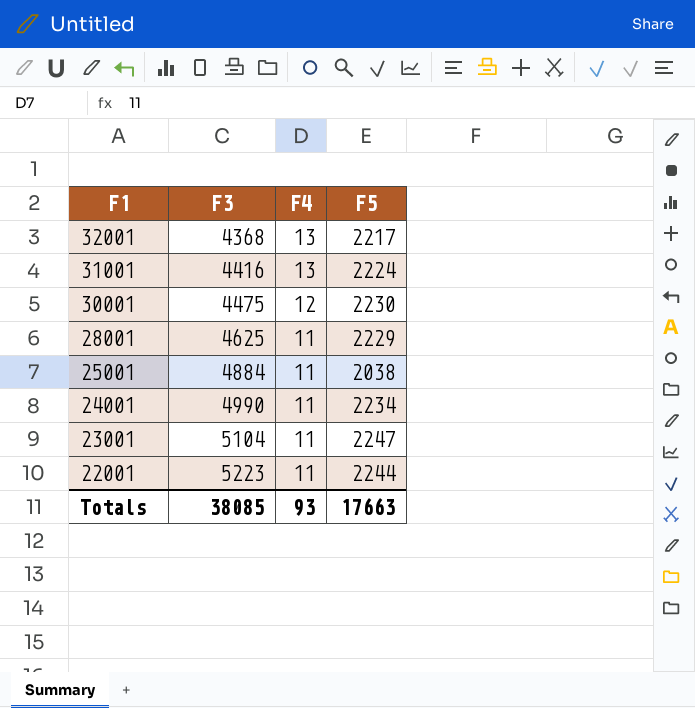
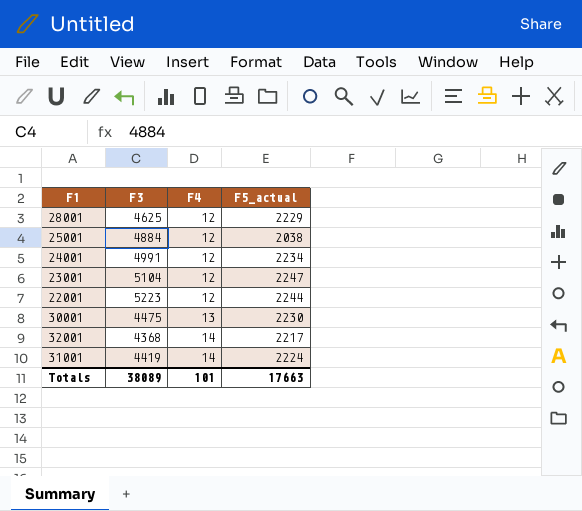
row order: F1 descending -> F4 ascending
column name: F5 -> F5_actual
28001 | F4: 11 -> 12
25001 | F4: 11 -> 12
24001 | F3: 4990 -> 4991
24001 | F4: 11 -> 12
23001 | F4: 11 -> 12
22001 | F4: 11 -> 12
30001 | F4: 12 -> 13
32001 | F4: 13 -> 14
31001 | F3: 4416 -> 4419
31001 | F4: 13 -> 14
Totals | F3: 38085 -> 38089
Totals | F4: 93 -> 101

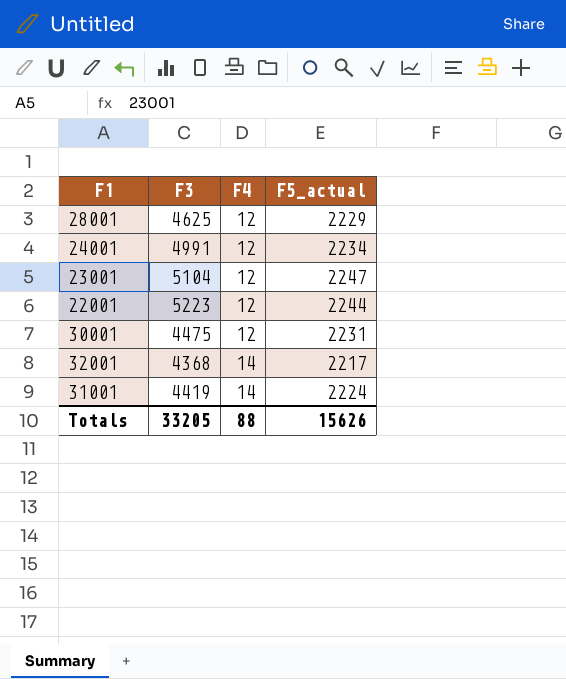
row 25001: 4884 | 12 | 2038 -> none
30001 | F4: 13 -> 12
30001 | F5_actual: 2230 -> 2231
Totals | F3: 38089 -> 33205
Totals | F4: 101 -> 88
Totals | F5_actual: 17663 -> 15626

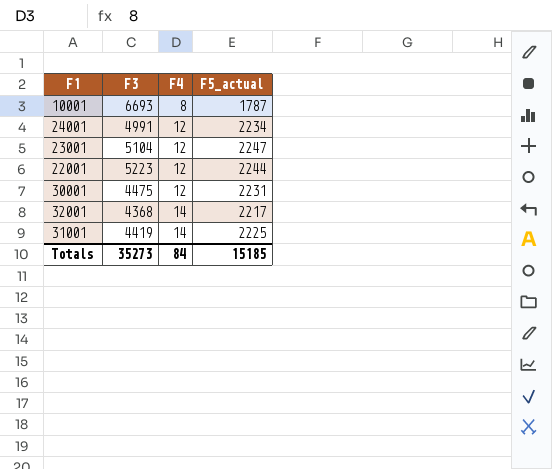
row 28001: 4625 | 12 | 2229 -> none
row 10001: none -> 6693 | 8 | 1787
31001 | F5_actual: 2224 -> 2225
Totals | F3: 33205 -> 35273
Totals | F4: 88 -> 84
Totals | F5_actual: 15626 -> 15185

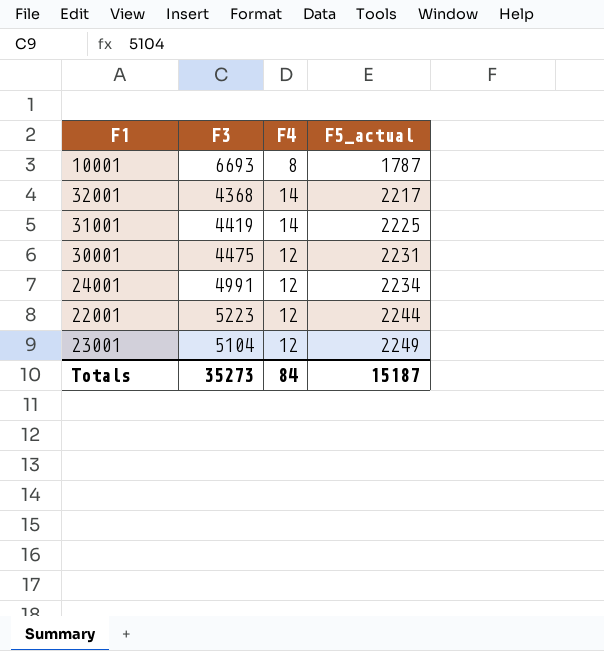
row order: F4 ascending -> F5_actual ascending
23001 | F5_actual: 2247 -> 2249
Totals | F5_actual: 15185 -> 15187

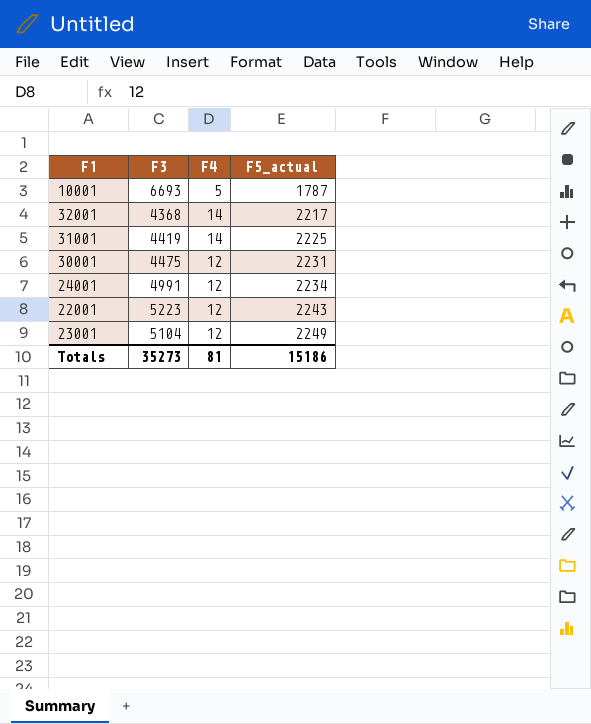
10001 | F4: 8 -> 5
22001 | F5_actual: 2244 -> 2243
Totals | F4: 84 -> 81
Totals | F5_actual: 15187 -> 15186

